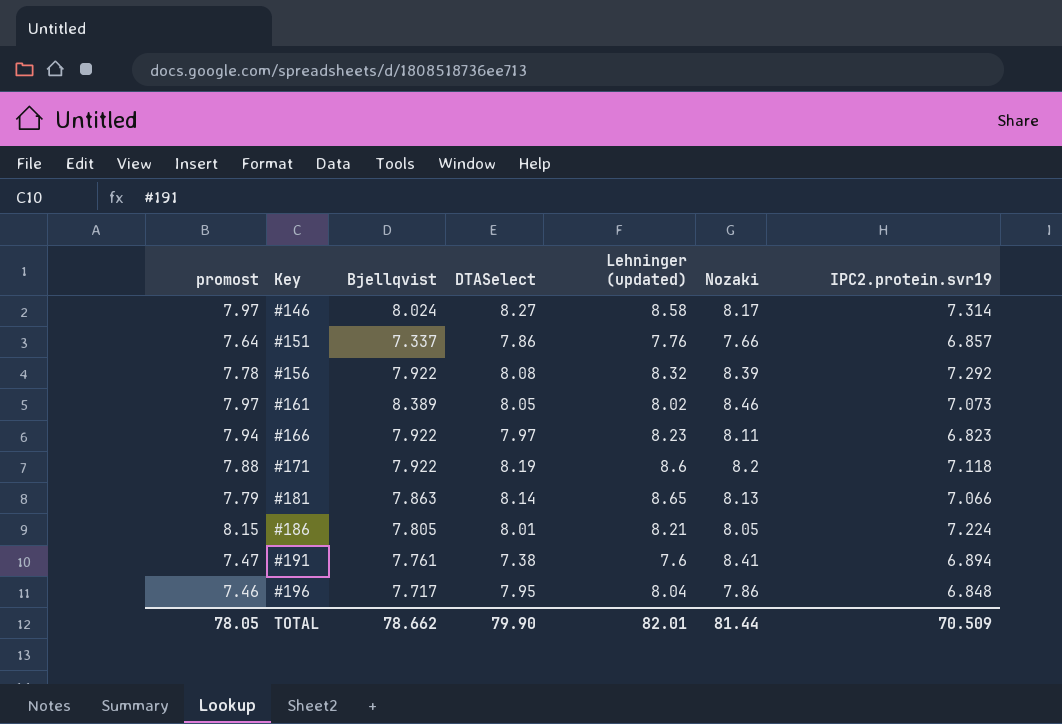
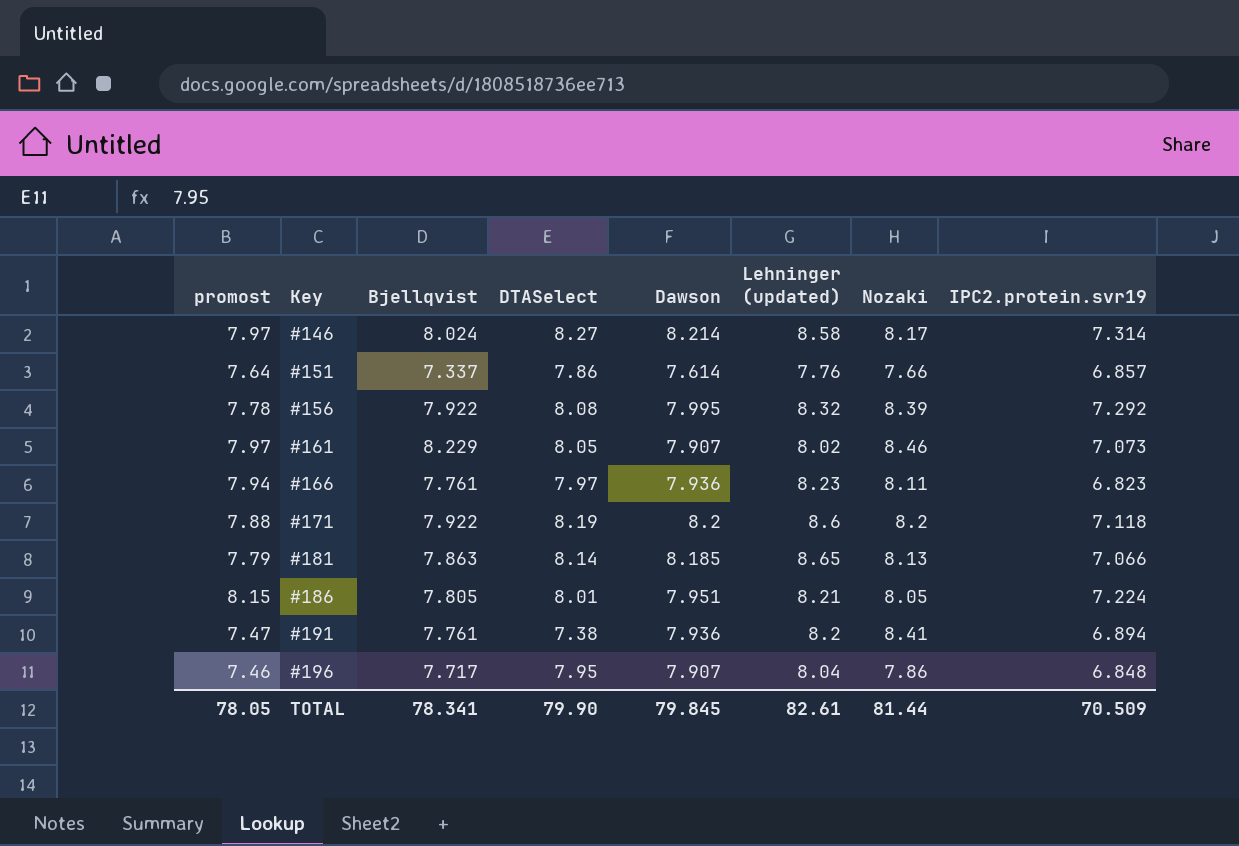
column Dawson | position: none -> 5
#161 | Bjellqvist: 8.389 -> 8.229
#166 | Bjellqvist: 7.922 -> 7.761
#191 | Lehninger (updated): 7.6 -> 8.2
TOTAL | Bjellqvist: 78.662 -> 78.341
TOTAL | Lehninger (updated): 82.01 -> 82.61

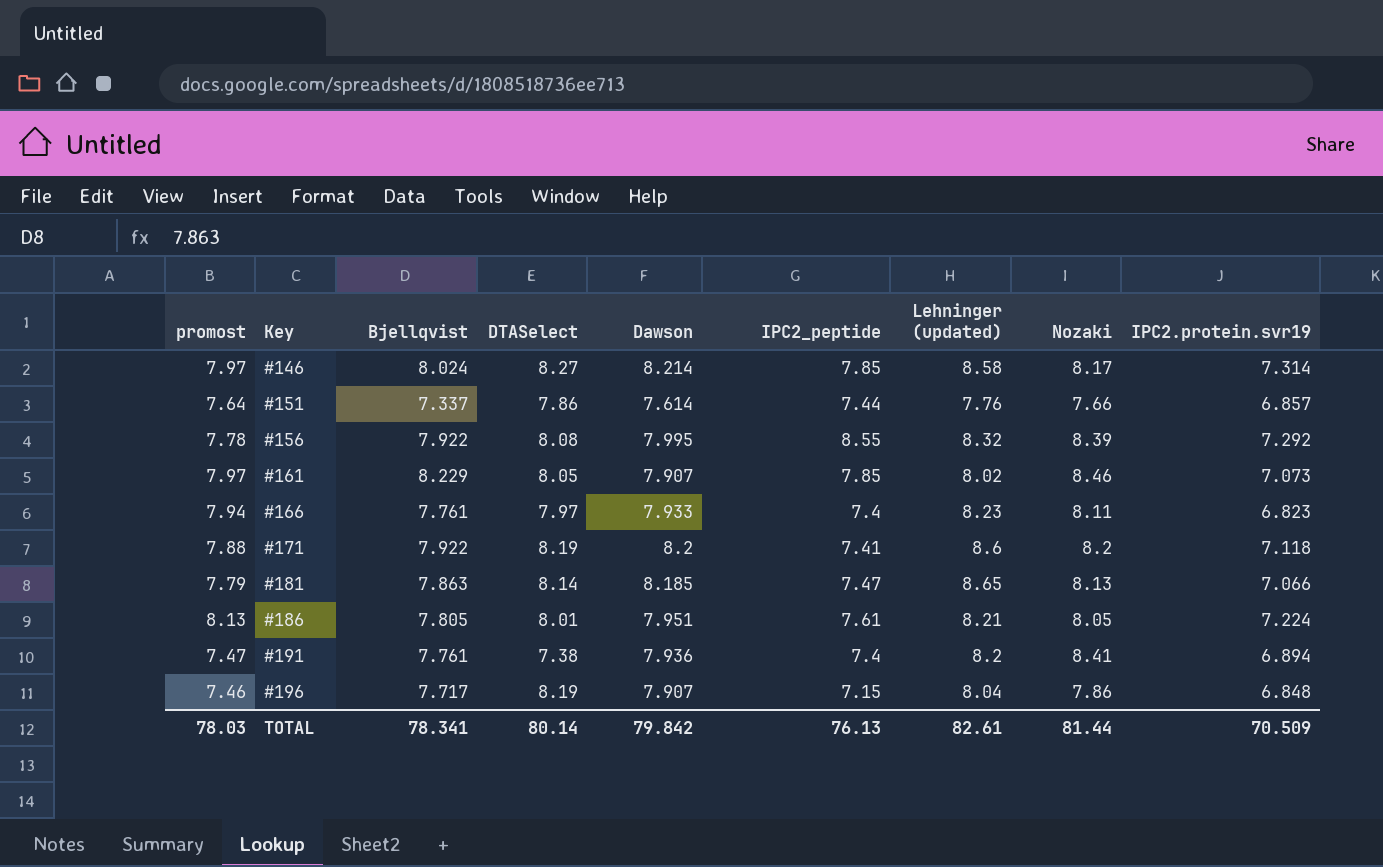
column IPC2_peptide | position: none -> 6
#166 | Dawson: 7.936 -> 7.933
#186 | promost: 8.15 -> 8.13
#196 | DTASelect: 7.95 -> 8.19
TOTAL | promost: 78.05 -> 78.03
TOTAL | DTASelect: 79.90 -> 80.14
TOTAL | Dawson: 79.845 -> 79.842

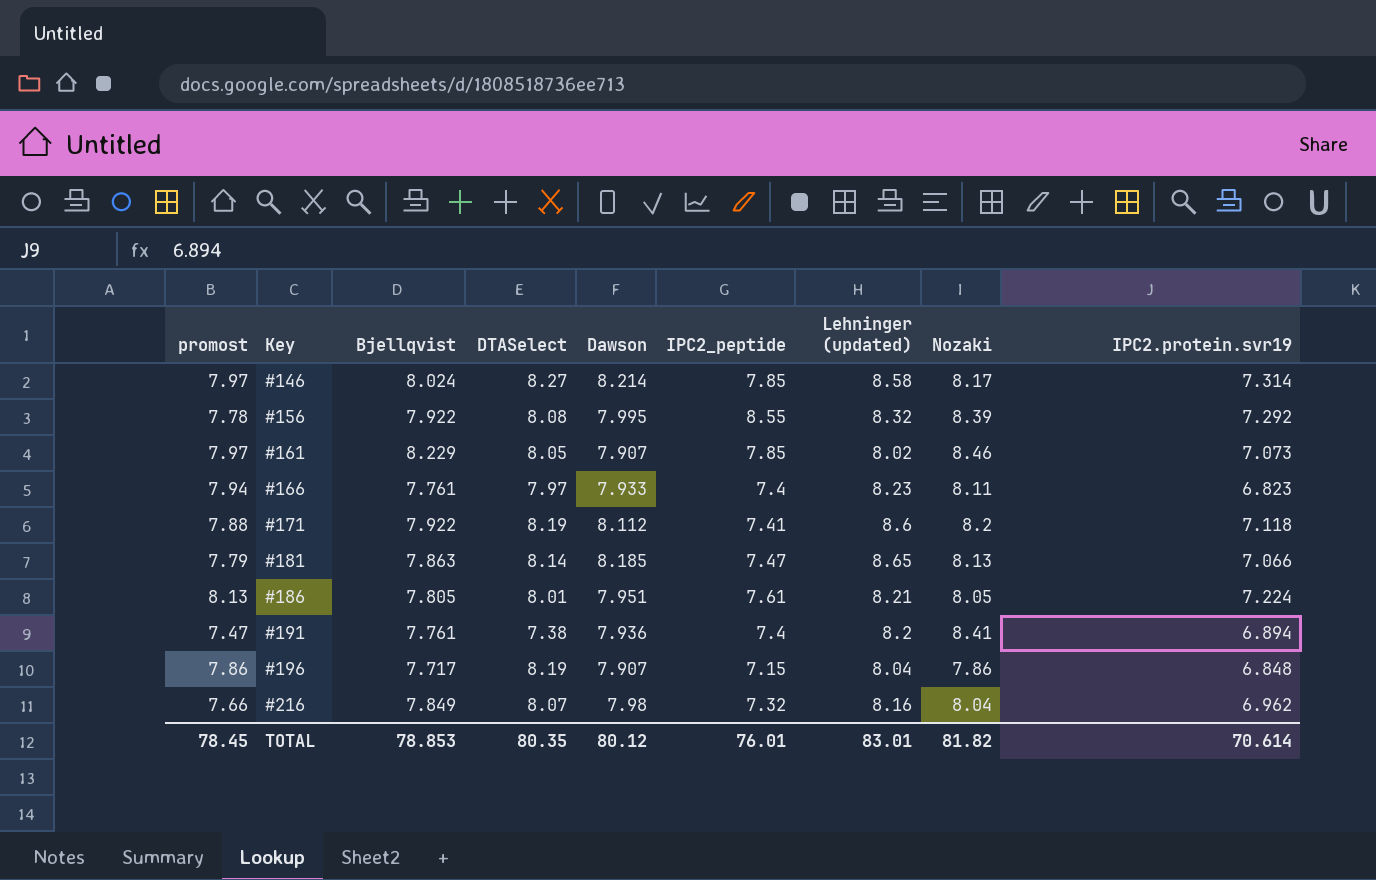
row #151: 7.64 | 7.337 | 7.86 | 7.614 | 7.44 | 7.76 | 7.66 | 6.857 -> none
#171 | Dawson: 8.2 -> 8.112
#196 | promost: 7.46 -> 7.86
row #216: none -> 7.66 | 7.849 | 8.07 | 7.98 | 7.32 | 8.16 | 8.04 | 6.962
TOTAL | promost: 78.03 -> 78.45
TOTAL | Bjellqvist: 78.341 -> 78.853
TOTAL | DTASelect: 80.14 -> 80.35
TOTAL | Dawson: 79.842 -> 80.12
TOTAL | IPC2_peptide: 76.13 -> 76.01
TOTAL | Lehninger (updated): 82.61 -> 83.01
TOTAL | Nozaki: 81.44 -> 81.82
TOTAL | IPC2.protein.svr19: 70.509 -> 70.614

